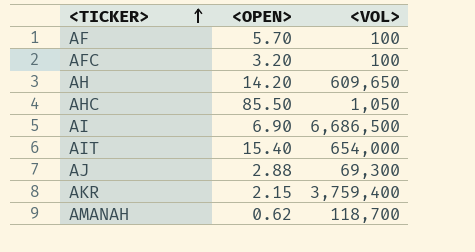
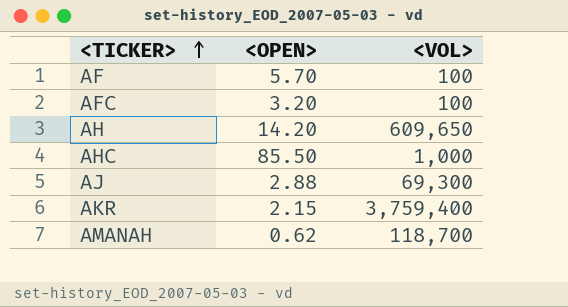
row AI: 6.90 | 6,686,500 -> none
row AIT: 15.40 | 654,000 -> none
AHC | <VOL>: 1,050 -> 1,000

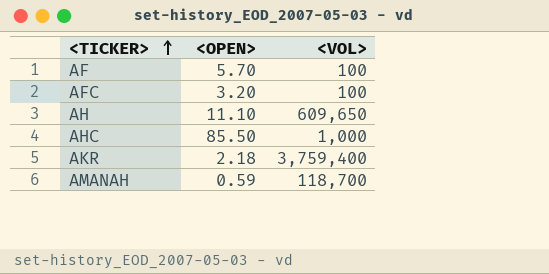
row AJ: 2.88 | 69,300 -> none
AH | <OPEN>: 14.20 -> 11.10
AKR | <OPEN>: 2.15 -> 2.18
AMANAH | <OPEN>: 0.62 -> 0.59

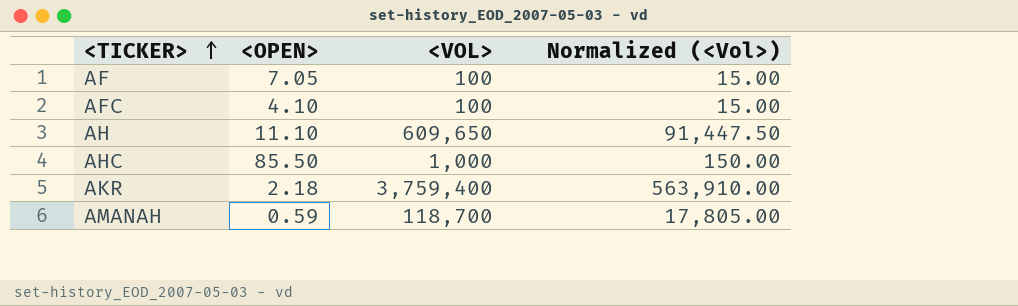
column Normalized (<Vol>) | formula: none -> [<VOL>] * 0.15
AF | <OPEN>: 5.70 -> 7.05
AFC | <OPEN>: 3.20 -> 4.10

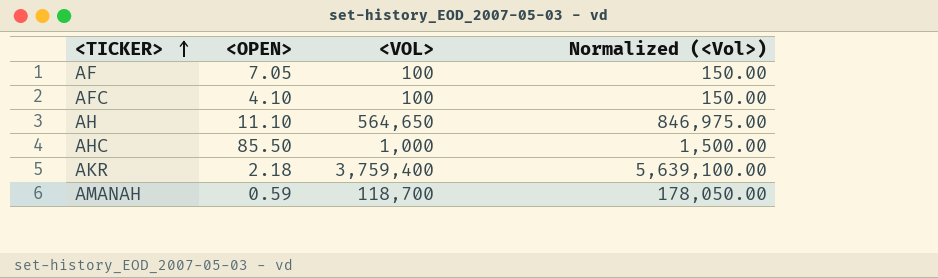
column Normalized (<Vol>) | formula: [<VOL>] * 0.15 -> [<VOL>] * 1.5
AH | <VOL>: 609,650 -> 564,650

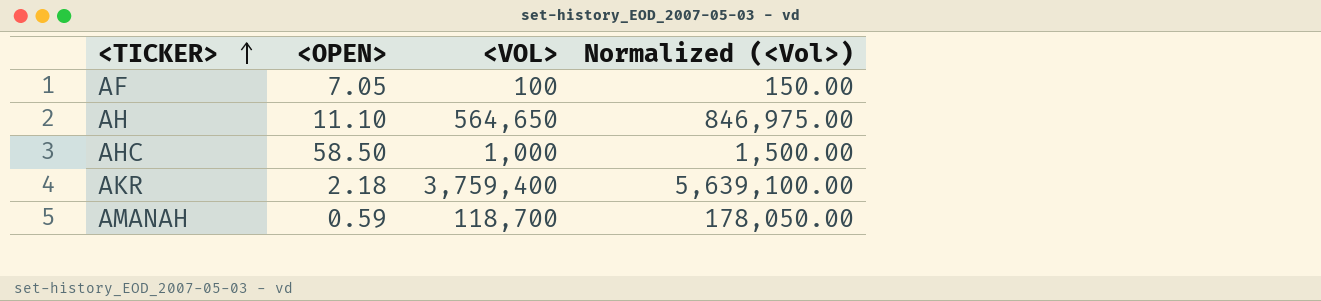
row AFC: 4.10 | 100 | 150.00 -> none
AHC | <OPEN>: 85.50 -> 58.50

